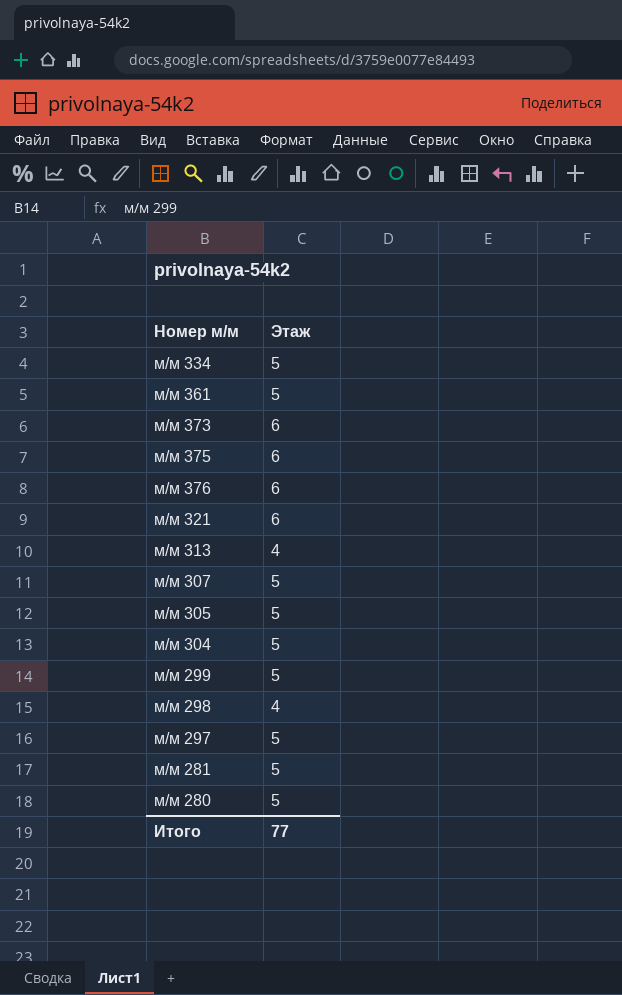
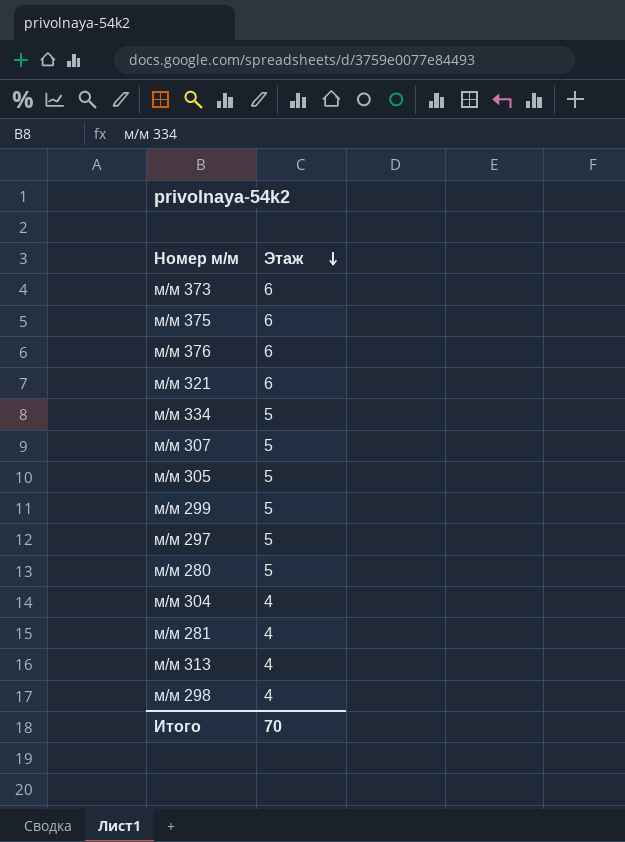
row order: none -> Этаж descending
row м/м 361: 5 -> none
м/м 304 | Этаж: 5 -> 4
м/м 281 | Этаж: 5 -> 4
Итого | Этаж: 77 -> 70

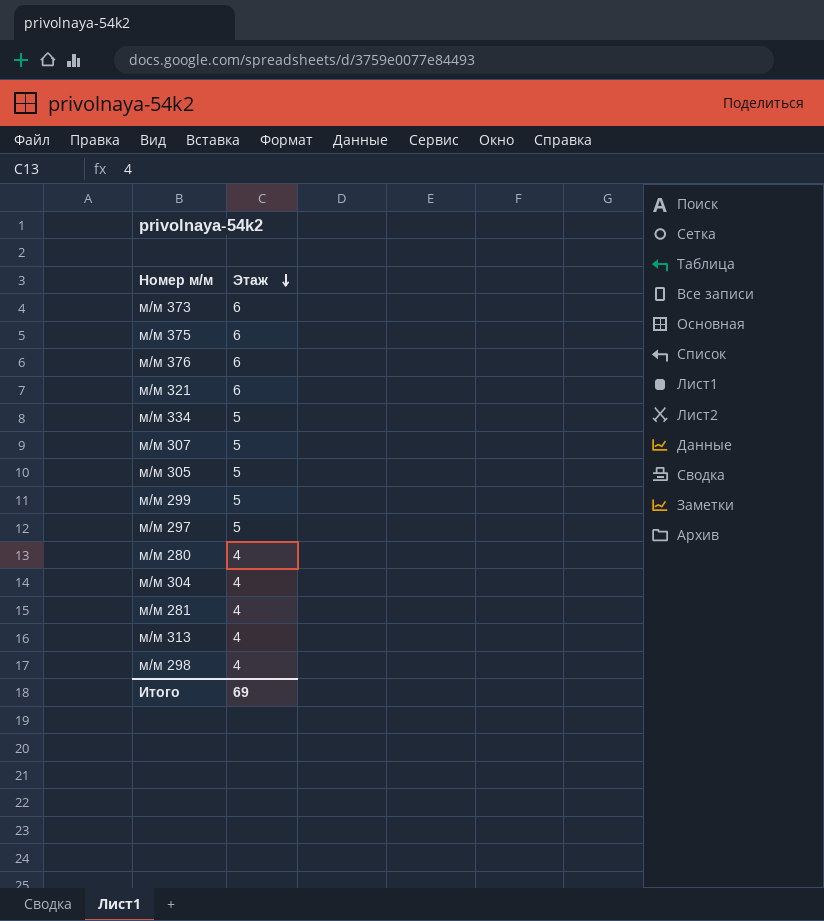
м/м 280 | Этаж: 5 -> 4
Итого | Этаж: 70 -> 69

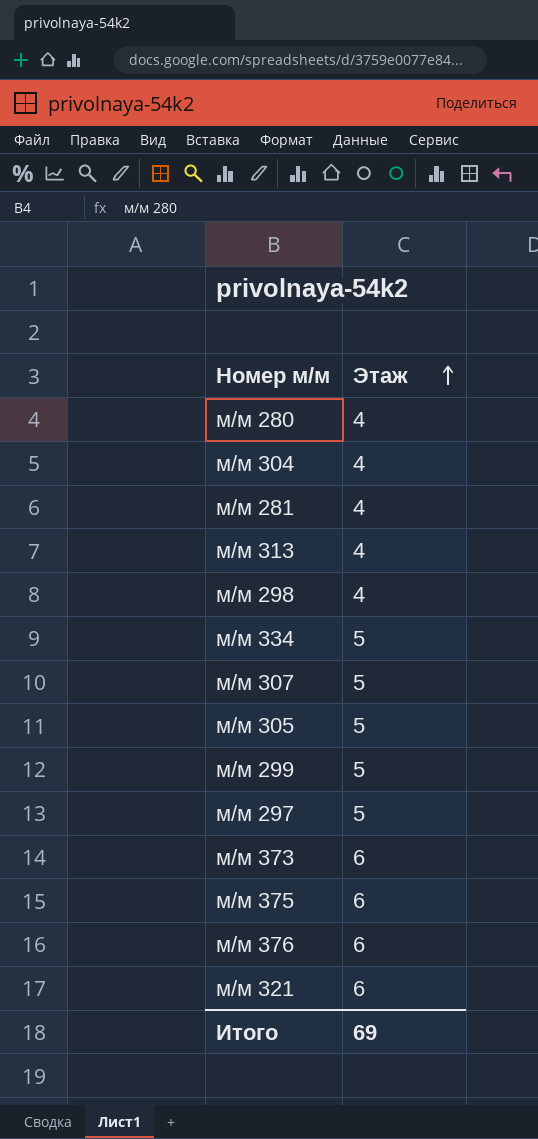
row order: Этаж descending -> Этаж ascending

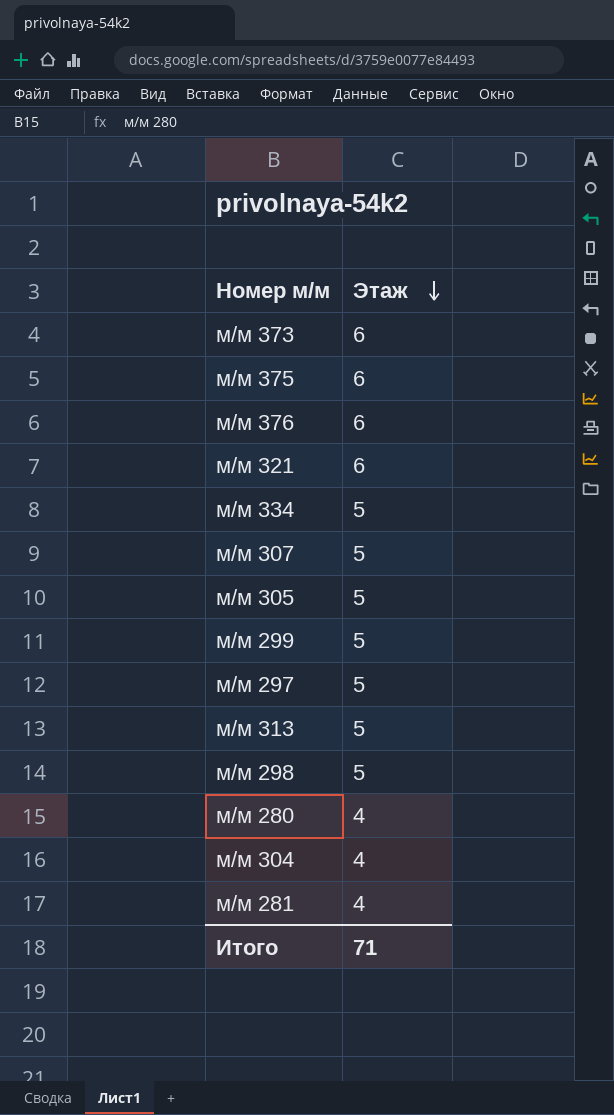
row order: Этаж ascending -> Этаж descending
м/м 313 | Этаж: 4 -> 5
м/м 298 | Этаж: 4 -> 5
Итого | Этаж: 69 -> 71

